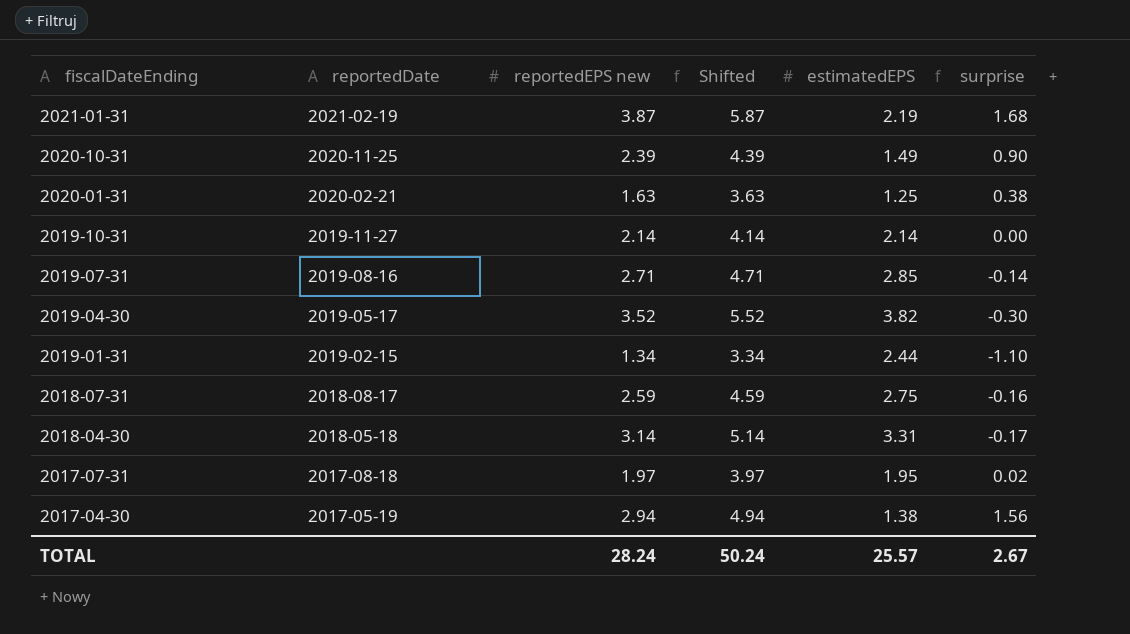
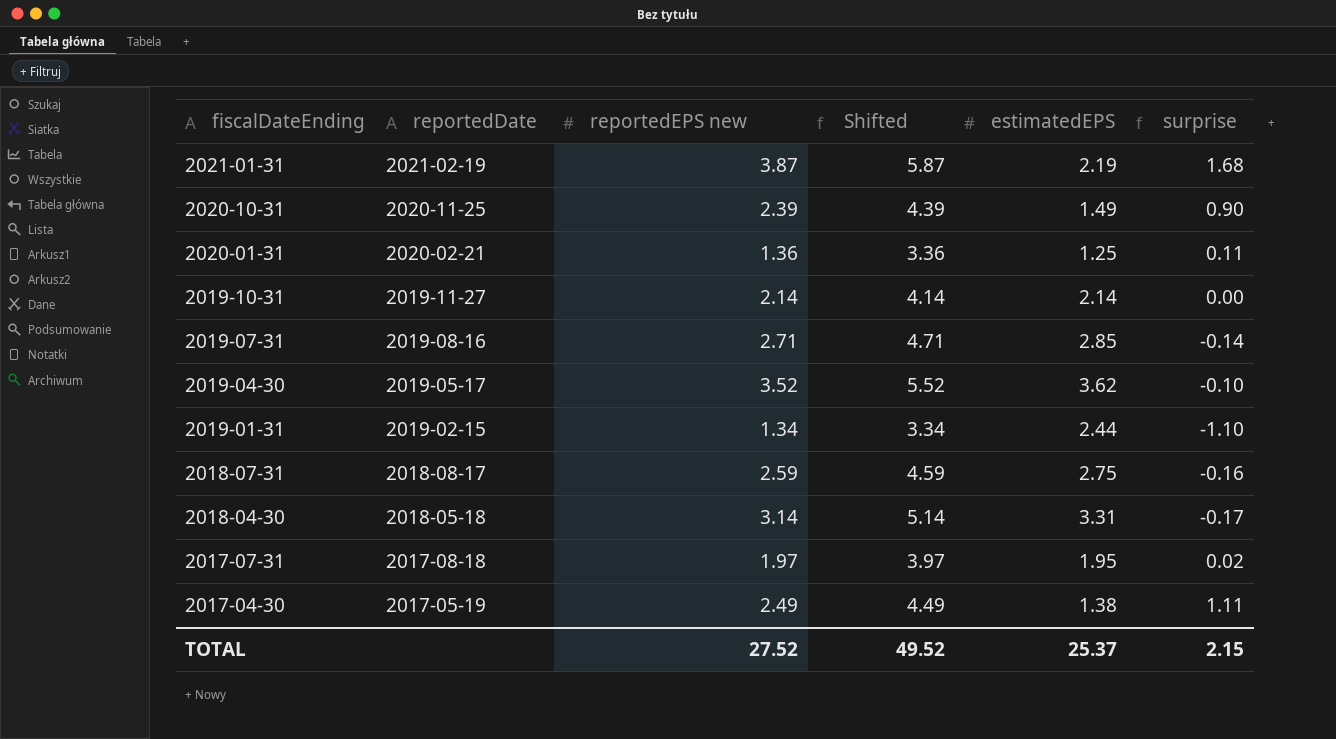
2020-01-31 | reportedEPS new: 1.63 -> 1.36
2020-01-31 | Shifted: 3.63 -> 3.36
2020-01-31 | surprise: 0.38 -> 0.11
2019-04-30 | estimatedEPS: 3.82 -> 3.62
2019-04-30 | surprise: -0.30 -> -0.10
2017-04-30 | reportedEPS new: 2.94 -> 2.49
2017-04-30 | Shifted: 4.94 -> 4.49
2017-04-30 | surprise: 1.56 -> 1.11
TOTAL | reportedEPS new: 28.24 -> 27.52
TOTAL | Shifted: 50.24 -> 49.52
TOTAL | estimatedEPS: 25.57 -> 25.37
TOTAL | surprise: 2.67 -> 2.15

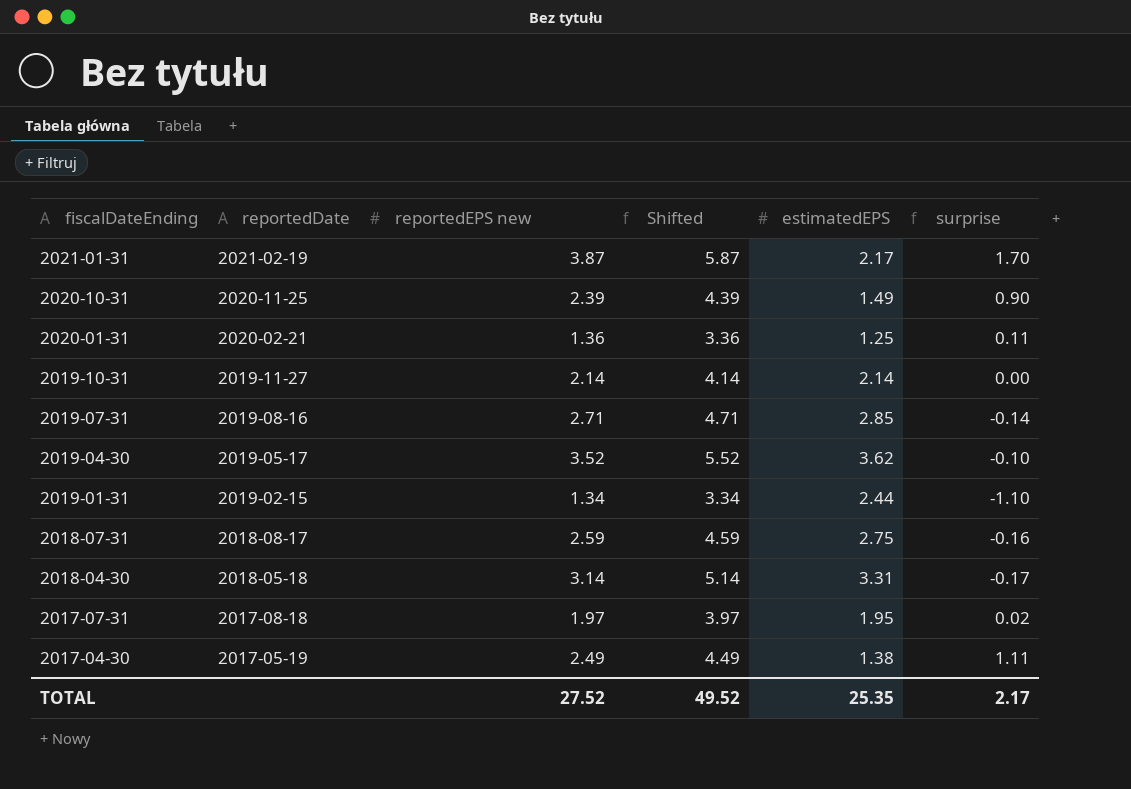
2021-01-31 | estimatedEPS: 2.19 -> 2.17
2021-01-31 | surprise: 1.68 -> 1.70
TOTAL | estimatedEPS: 25.37 -> 25.35
TOTAL | surprise: 2.15 -> 2.17

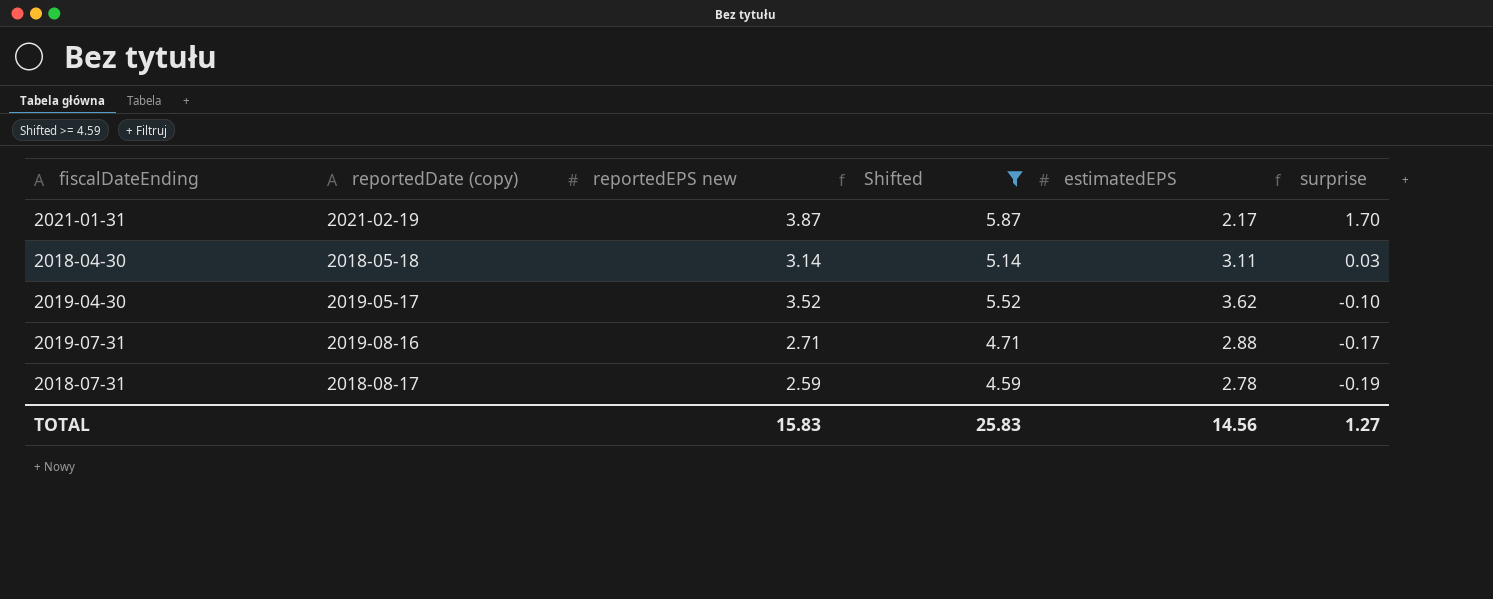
filter: none -> Shifted >= 4.59
row order: fiscalDateEnding descending -> surprise descending
column name: reportedDate -> reportedDate (copy)
2018-04-30 | estimatedEPS: 3.31 -> 3.11
2018-04-30 | surprise: -0.17 -> 0.03
2019-07-31 | estimatedEPS: 2.85 -> 2.88
2019-07-31 | surprise: -0.14 -> -0.17
2018-07-31 | estimatedEPS: 2.75 -> 2.78
2018-07-31 | surprise: -0.16 -> -0.19
TOTAL | reportedEPS new: 27.52 -> 15.83
TOTAL | Shifted: 49.52 -> 25.83
TOTAL | estimatedEPS: 25.35 -> 14.56
TOTAL | surprise: 2.17 -> 1.27

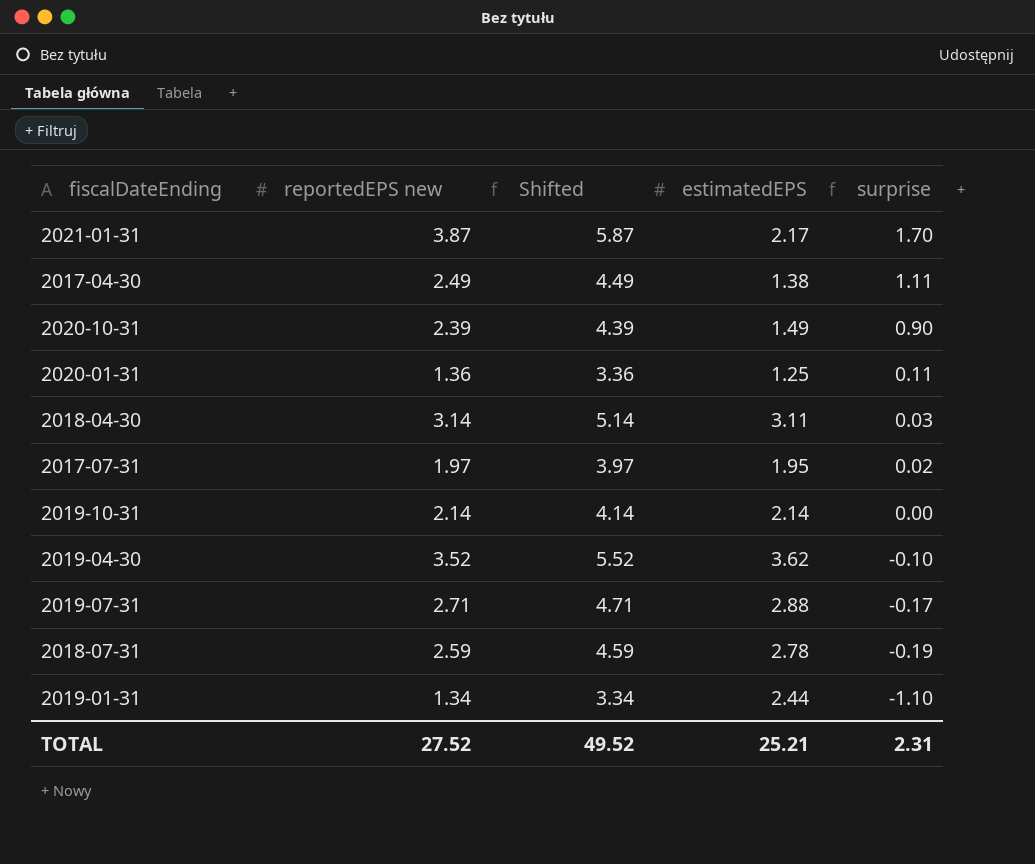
filter: Shifted >= 4.59 -> none
column reportedDate (copy) | position: 2 -> none
TOTAL | reportedEPS new: 15.83 -> 27.52
TOTAL | Shifted: 25.83 -> 49.52
TOTAL | estimatedEPS: 14.56 -> 25.21
TOTAL | surprise: 1.27 -> 2.31

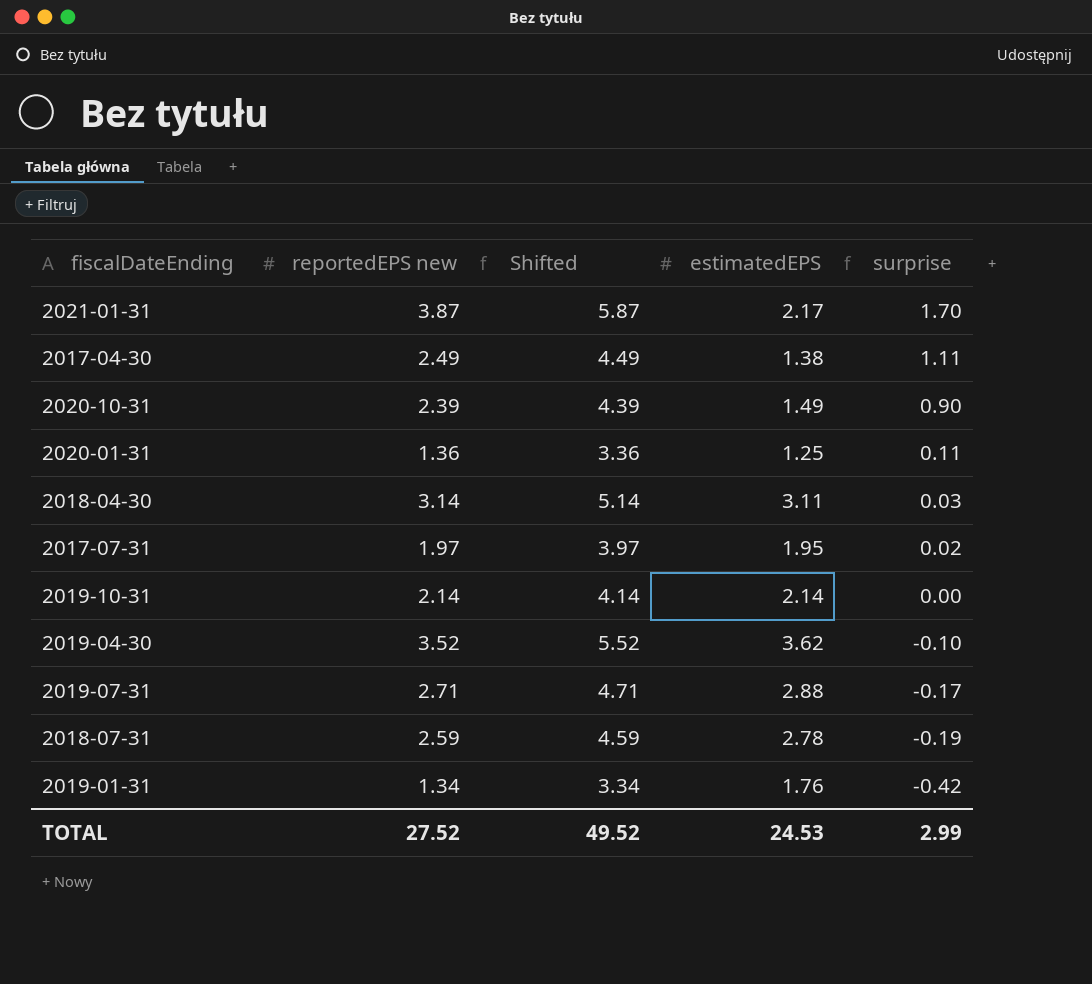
2019-01-31 | estimatedEPS: 2.44 -> 1.76
2019-01-31 | surprise: -1.10 -> -0.42
TOTAL | estimatedEPS: 25.21 -> 24.53
TOTAL | surprise: 2.31 -> 2.99

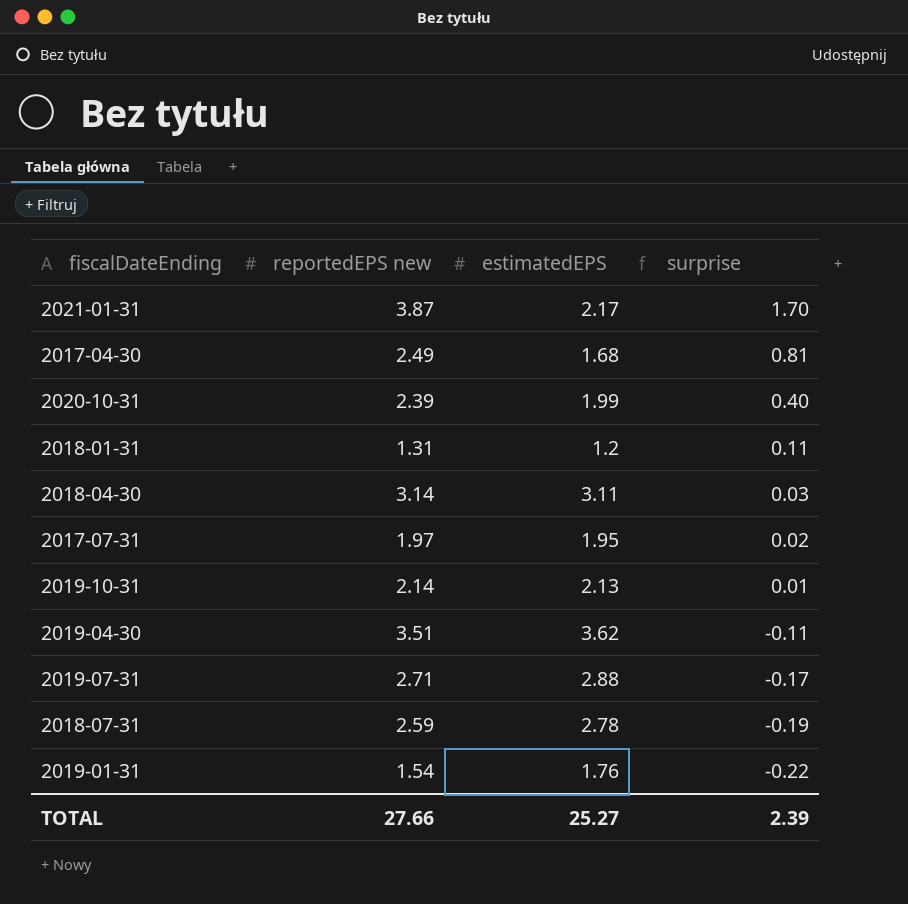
column Shifted | formula: [reportedEPS new] + 2 -> none
row 2020-01-31: 1.36 | 3.36 | 1.25 | 0.11 -> none
2017-04-30 | estimatedEPS: 1.38 -> 1.68
2017-04-30 | surprise: 1.11 -> 0.81
2020-10-31 | estimatedEPS: 1.49 -> 1.99
2020-10-31 | surprise: 0.90 -> 0.40
row 2018-01-31: none -> 1.31 | 1.2 | 0.11
2019-10-31 | estimatedEPS: 2.14 -> 2.13
2019-10-31 | surprise: 0.00 -> 0.01
2019-04-30 | reportedEPS new: 3.52 -> 3.51
2019-04-30 | surprise: -0.10 -> -0.11
2019-01-31 | reportedEPS new: 1.34 -> 1.54
2019-01-31 | surprise: -0.42 -> -0.22
TOTAL | reportedEPS new: 27.52 -> 27.66
TOTAL | estimatedEPS: 24.53 -> 25.27
TOTAL | surprise: 2.99 -> 2.39

